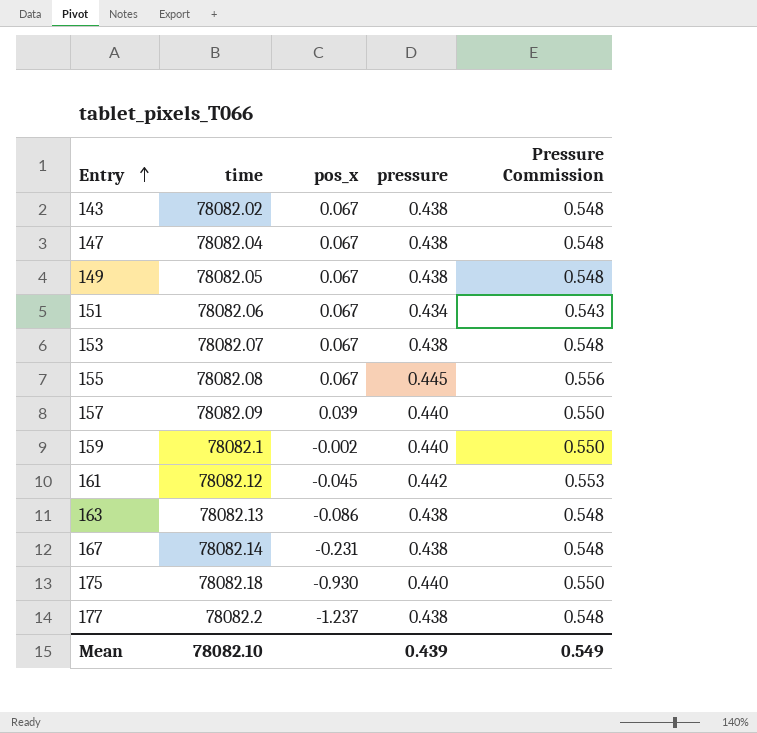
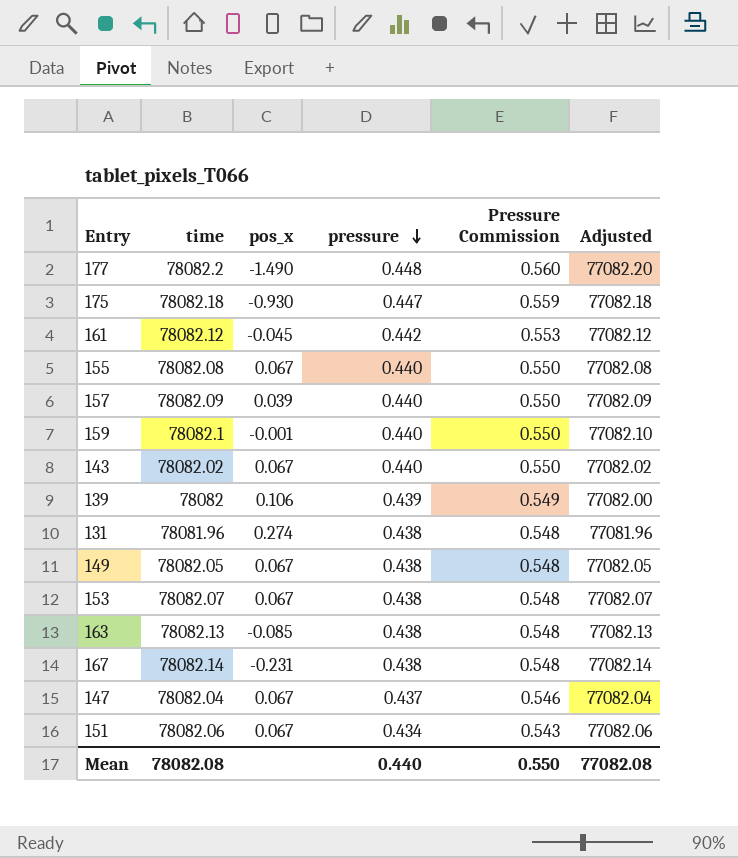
row order: Entry ascending -> pressure descending
column Adjusted | formula: none -> [time] - 1000
177 | pos_x: -1.237 -> -1.490
177 | pressure: 0.438 -> 0.448
177 | Pressure Commission: 0.548 -> 0.560
175 | pressure: 0.440 -> 0.447
175 | Pressure Commission: 0.550 -> 0.559
155 | pressure: 0.445 -> 0.440
155 | Pressure Commission: 0.556 -> 0.550
159 | pos_x: -0.002 -> -0.001
143 | pressure: 0.438 -> 0.440
143 | Pressure Commission: 0.548 -> 0.550
row 139: none -> 78082 | 0.106 | 0.439 | 0.549 | 77082.00
row 131: none -> 78081.96 | 0.274 | 0.438 | 0.548 | 77081.96
163 | pos_x: -0.086 -> -0.085
147 | pressure: 0.438 -> 0.437
147 | Pressure Commission: 0.548 -> 0.546
Mean | time: 78082.10 -> 78082.08
Mean | pressure: 0.439 -> 0.440
Mean | Pressure Commission: 0.549 -> 0.550

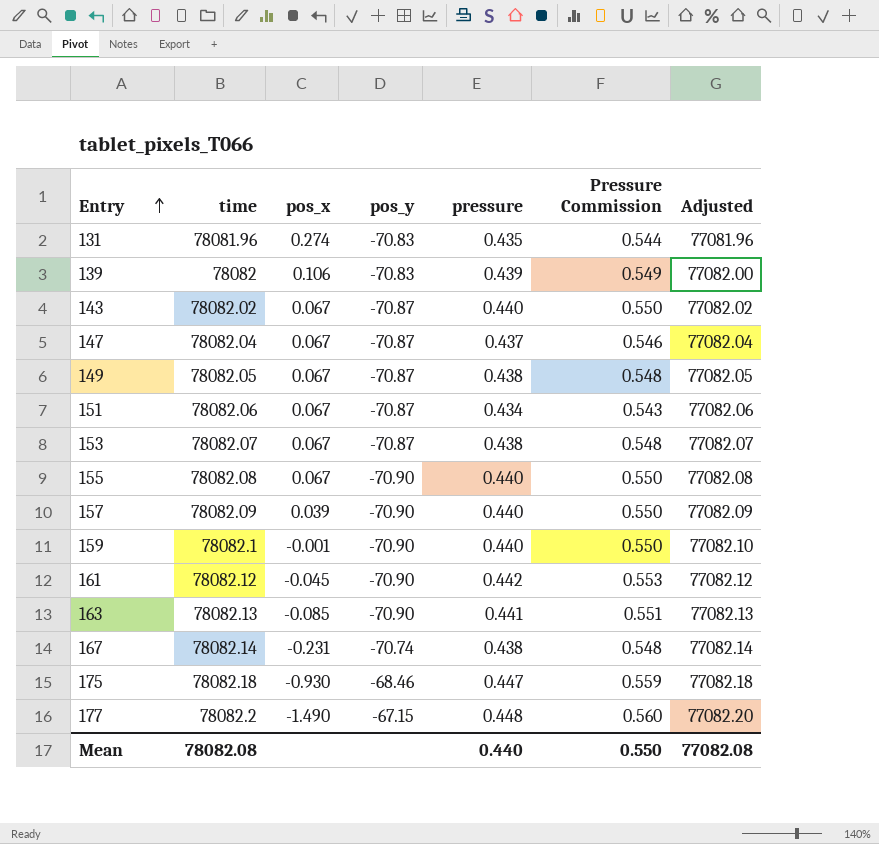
row order: pressure descending -> Entry ascending
column pos_y | position: none -> 4
131 | pressure: 0.438 -> 0.435
131 | Pressure Commission: 0.548 -> 0.544
163 | pressure: 0.438 -> 0.441
163 | Pressure Commission: 0.548 -> 0.551

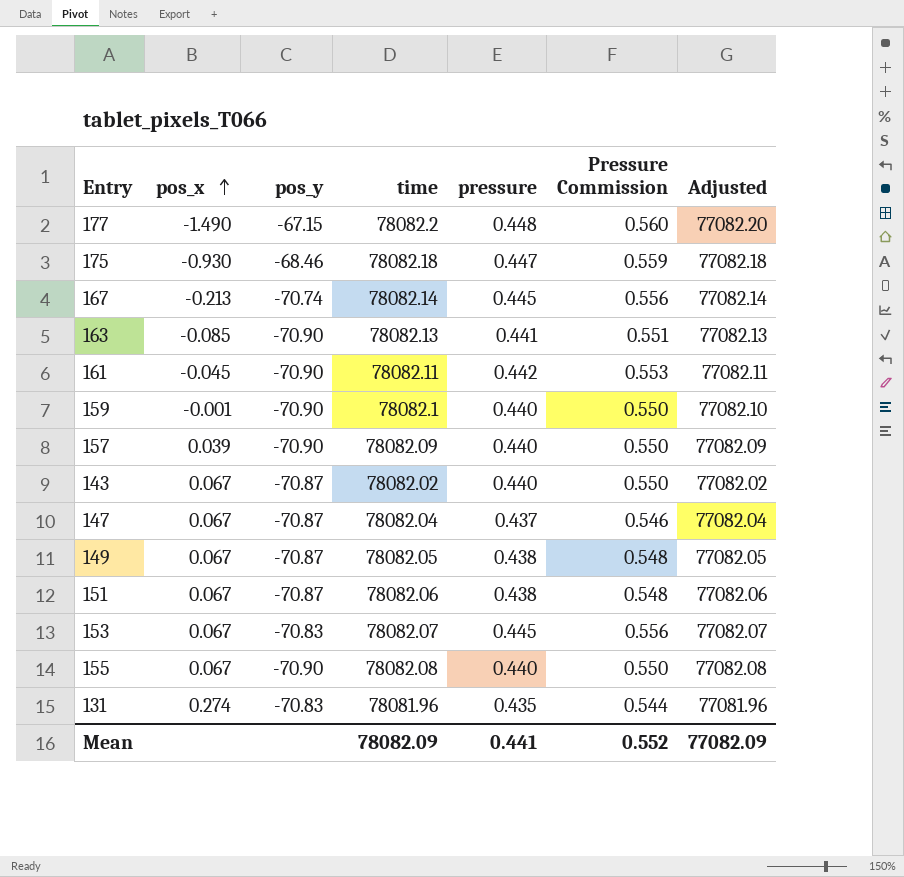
row order: Entry ascending -> pos_x ascending
column time | position: 2 -> 4
row 139: 78082 | 0.106 | -70.83 | 0.439 | 0.549 | 77082.00 -> none
167 | pos_x: -0.231 -> -0.213
167 | pressure: 0.438 -> 0.445
167 | Pressure Commission: 0.548 -> 0.556
161 | time: 78082.12 -> 78082.11
161 | Adjusted: 77082.12 -> 77082.11
151 | pressure: 0.434 -> 0.438
151 | Pressure Commission: 0.543 -> 0.548
153 | pos_y: -70.87 -> -70.83
153 | pressure: 0.438 -> 0.445
153 | Pressure Commission: 0.548 -> 0.556
Mean | time: 78082.08 -> 78082.09
Mean | pressure: 0.440 -> 0.441
Mean | Pressure Commission: 0.550 -> 0.552
Mean | Adjusted: 77082.08 -> 77082.09

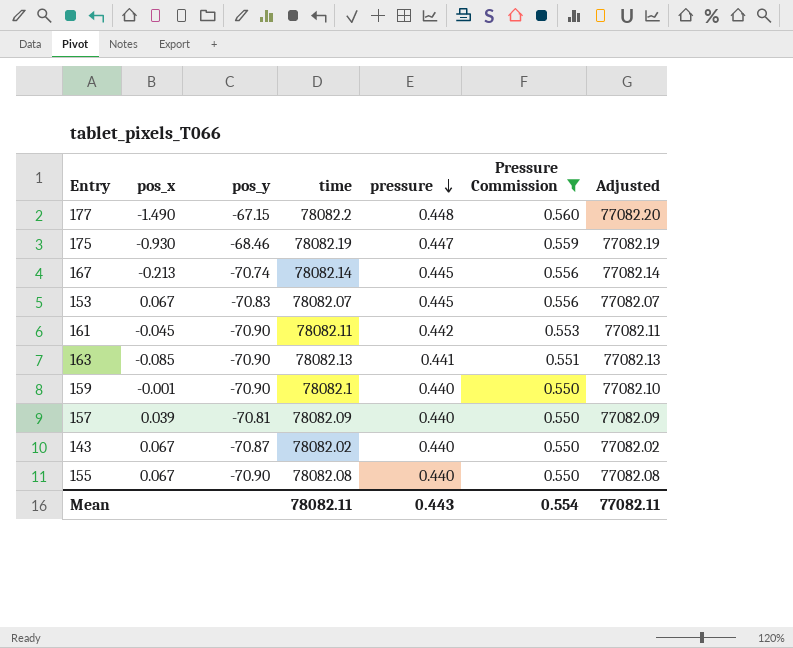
filter: none -> Pressure Commission >= 0.550
row order: pos_x ascending -> pressure descending
175 | time: 78082.18 -> 78082.19
175 | Adjusted: 77082.18 -> 77082.19
157 | pos_y: -70.90 -> -70.81
Mean | time: 78082.09 -> 78082.11
Mean | pressure: 0.441 -> 0.443
Mean | Pressure Commission: 0.552 -> 0.554
Mean | Adjusted: 77082.09 -> 77082.11

